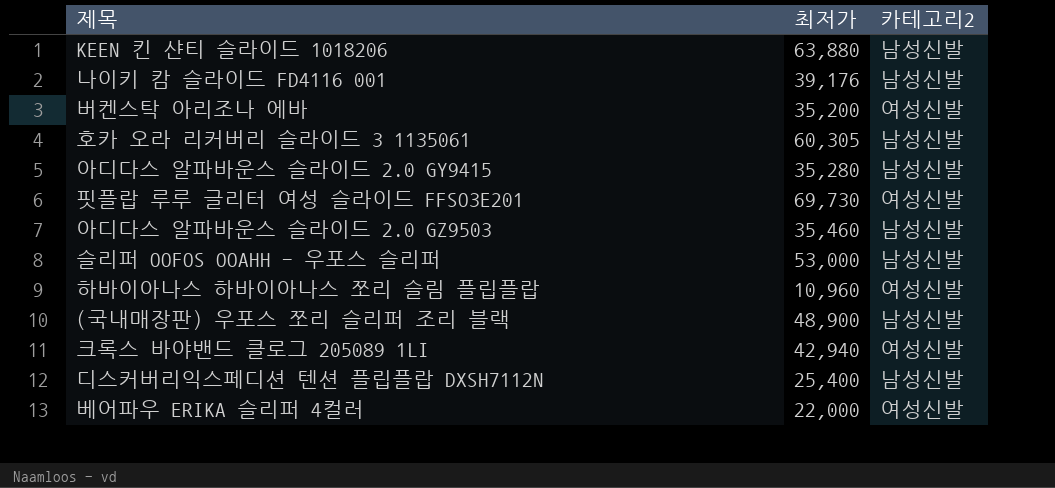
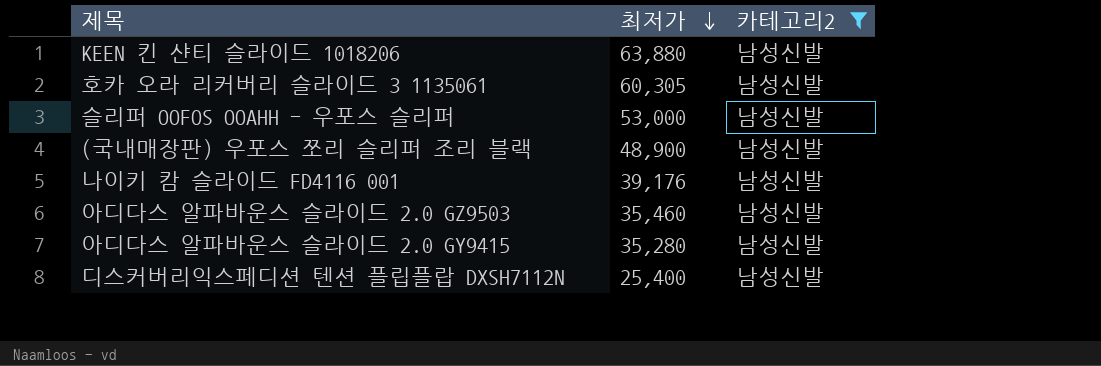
filter: none -> 카테고리2 = 남성신발
row order: none -> 최저가 descending

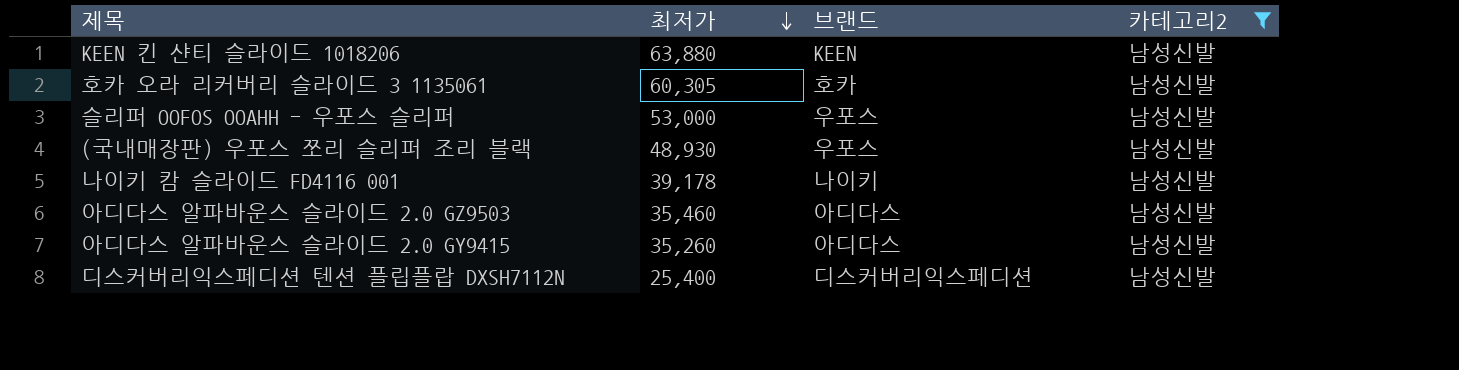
column 브랜드 | position: none -> 3
(국내매장판) 우포스 쪼리 슬리퍼 조리 블랙 | 최저가: 48,900 -> 48,930
나이키 캄 슬라이드 FD4116 001 | 최저가: 39,176 -> 39,178
아디다스 알파바운스 슬라이드 2.0 GY9415 | 최저가: 35,280 -> 35,260

